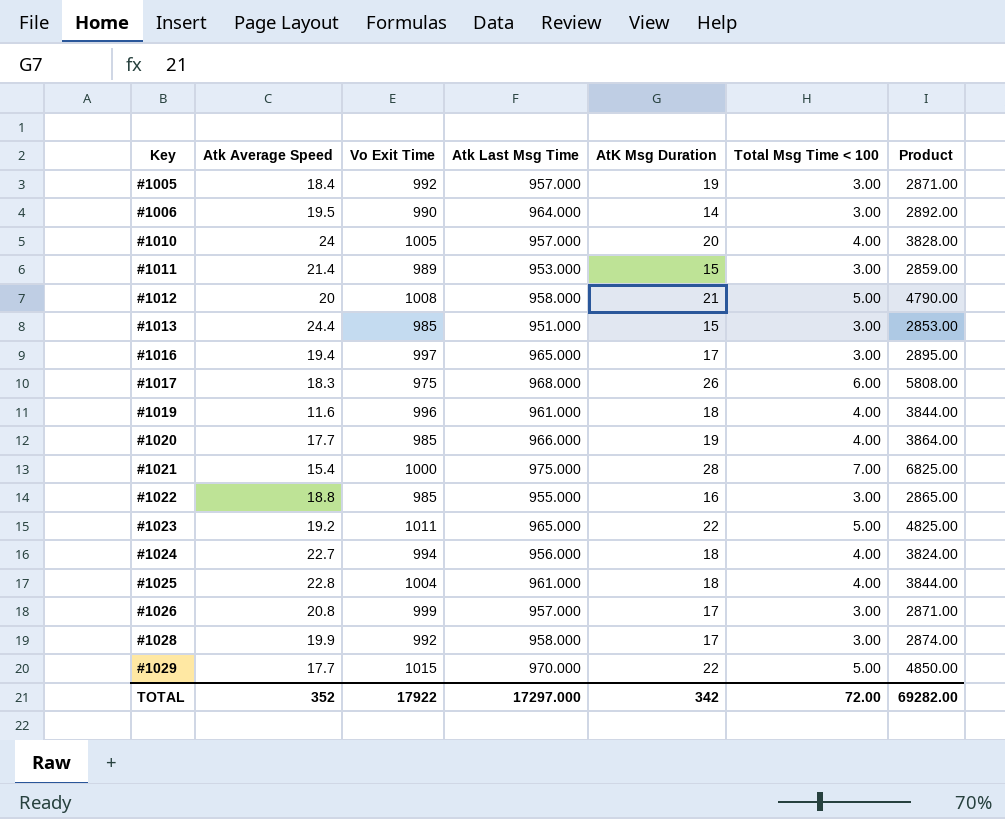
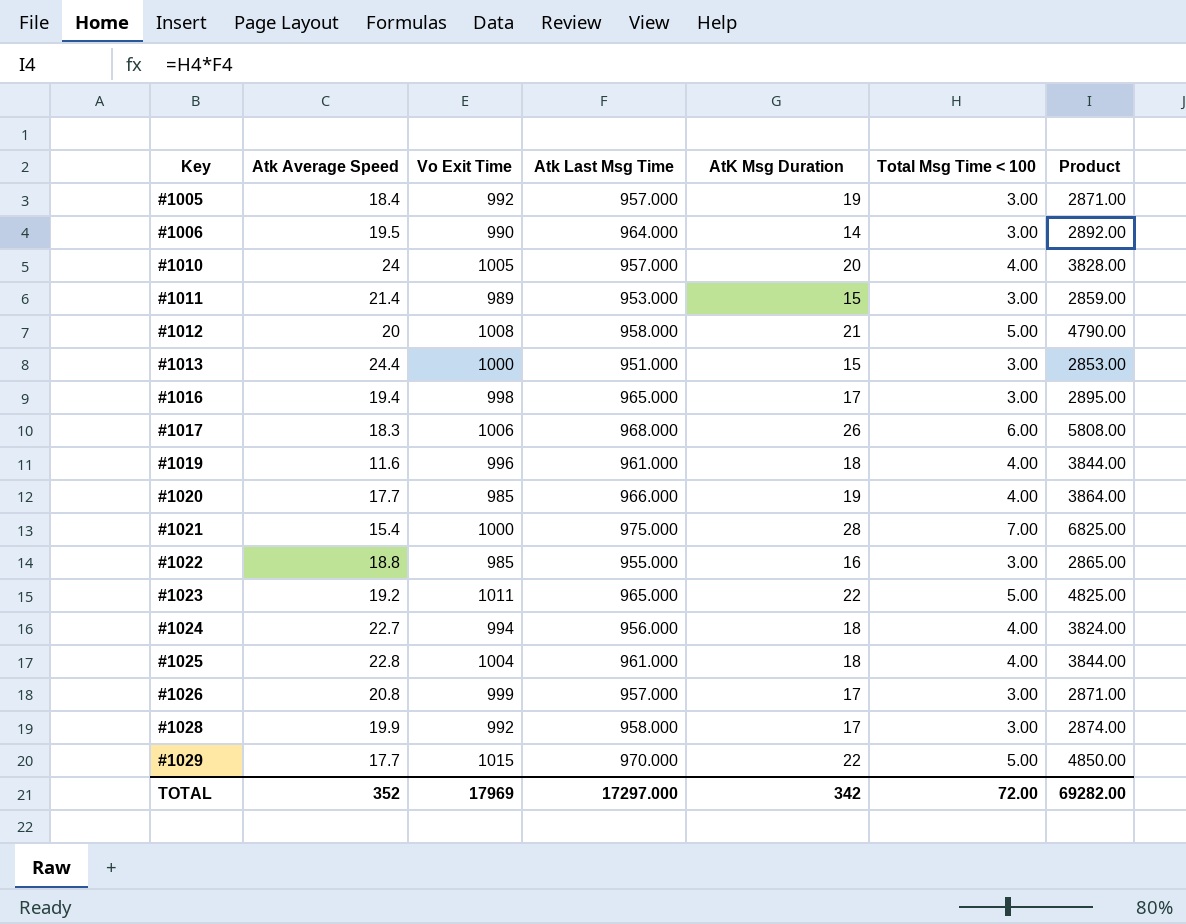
#1013 | Vo Exit Time: 985 -> 1000
#1016 | Vo Exit Time: 997 -> 998
#1017 | Vo Exit Time: 975 -> 1006
TOTAL | Vo Exit Time: 17922 -> 17969

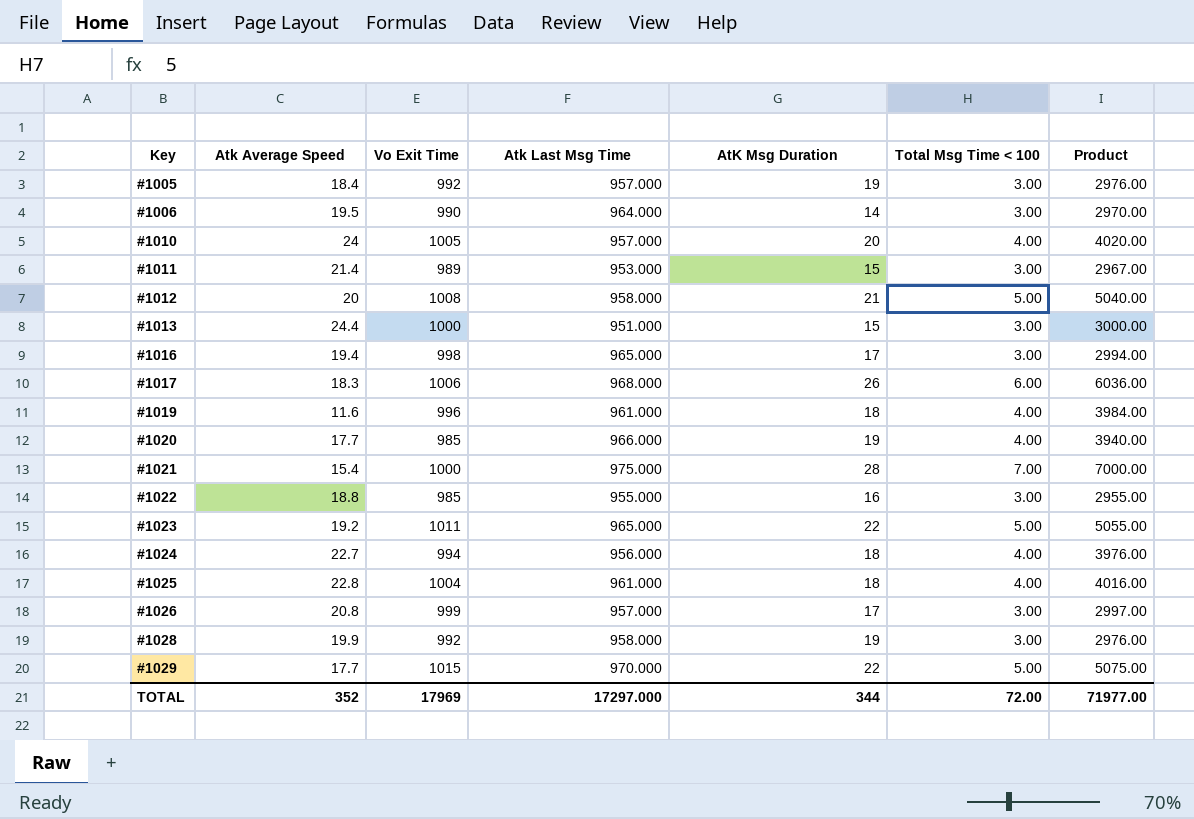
column Product | formula: [Atk Last Msg Time] * [Total Msg Time < 100] -> [Vo Exit Time] * [Total Msg Time < 100]
#1028 | AtK Msg Duration: 17 -> 19
TOTAL | AtK Msg Duration: 342 -> 344
TOTAL | Product: 69282.00 -> 71977.00

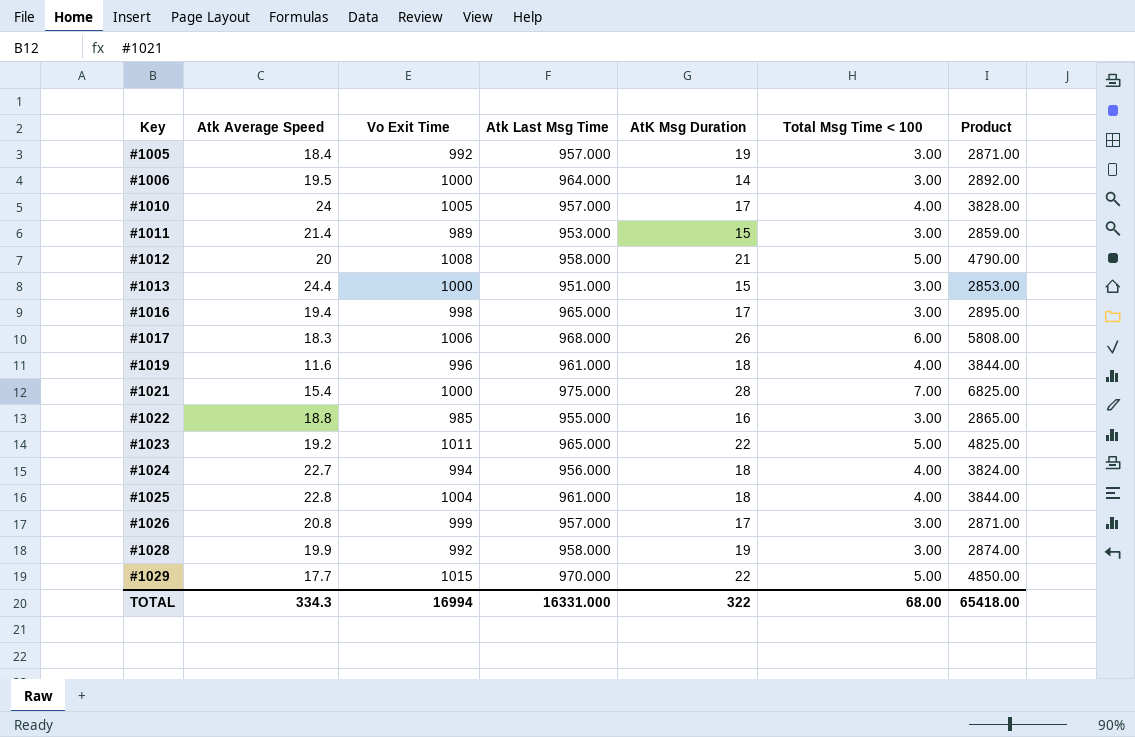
column Product | formula: [Vo Exit Time] * [Total Msg Time < 100] -> [Atk Last Msg Time] * [Total Msg Time < 100]
row #1020: 17.7 | 985 | 966.000 | 19 | 4.00 | 3940.00 -> none
#1006 | Vo Exit Time: 990 -> 1000
#1010 | AtK Msg Duration: 20 -> 17
TOTAL | Atk Average Speed: 352 -> 334.3
TOTAL | Vo Exit Time: 17969 -> 16994
TOTAL | Atk Last Msg Time: 17297.000 -> 16331.000
TOTAL | AtK Msg Duration: 344 -> 322
TOTAL | Total Msg Time < 100: 72.00 -> 68.00
TOTAL | Product: 71977.00 -> 65418.00

